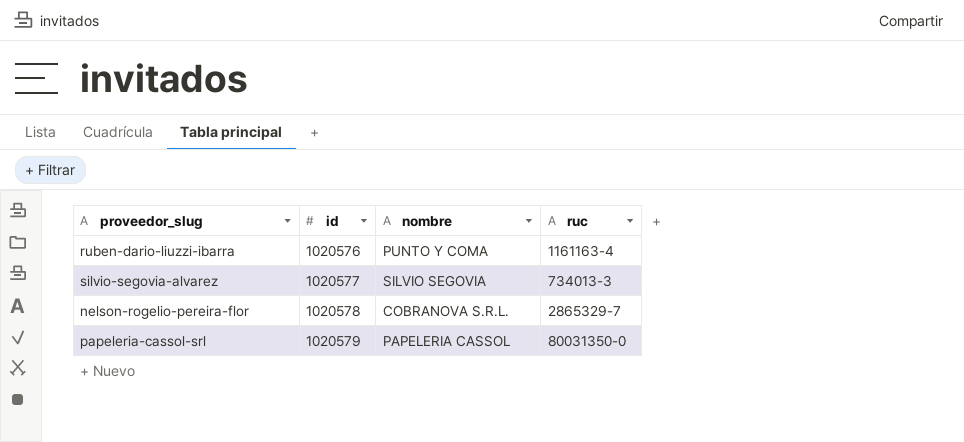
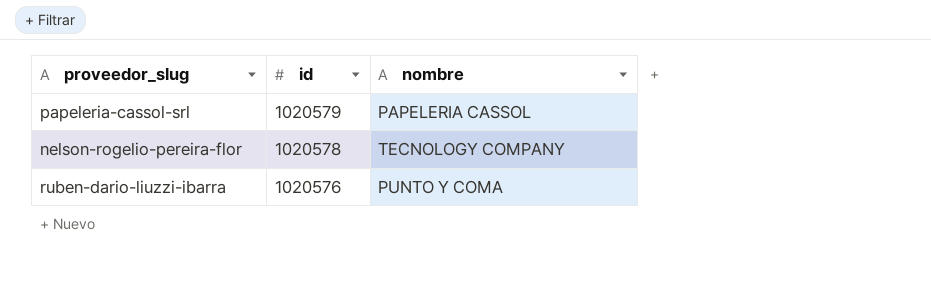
row order: id ascending -> id descending
column ruc | position: 4 -> none
row silvio-segovia-alvarez: 1020577 | SILVIO SEGOVIA | 734013-3 -> none
nelson-rogelio-pereira-flor | nombre: COBRANOVA S.R.L. -> TECNOLOGY COMPANY

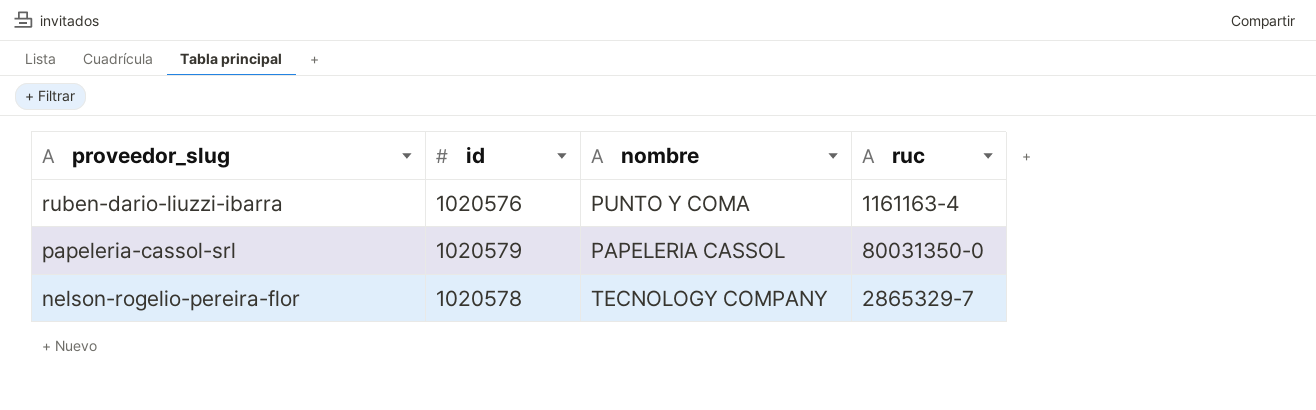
row order: id descending -> proveedor_slug descending
column ruc | position: none -> 4

